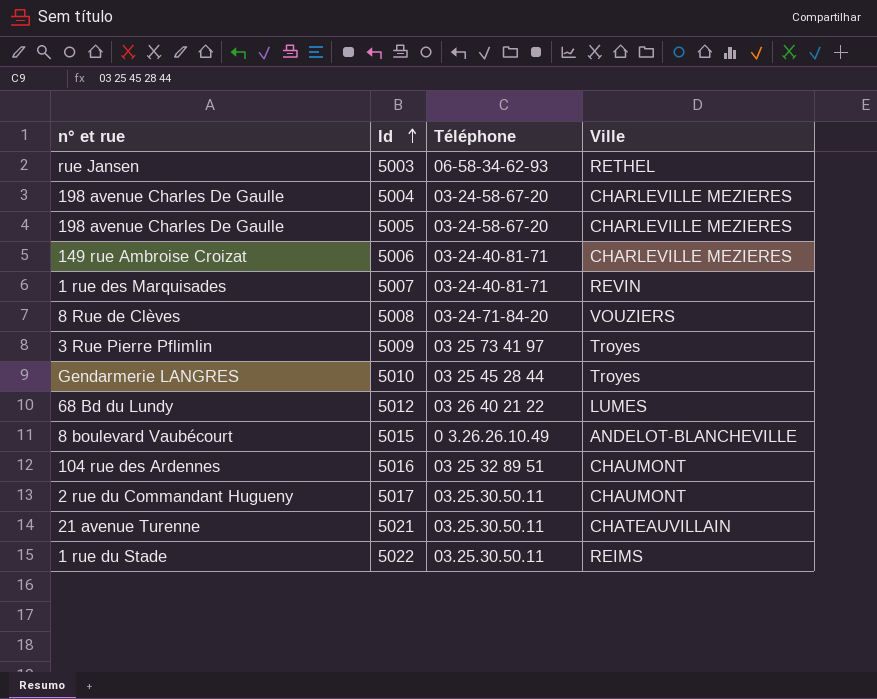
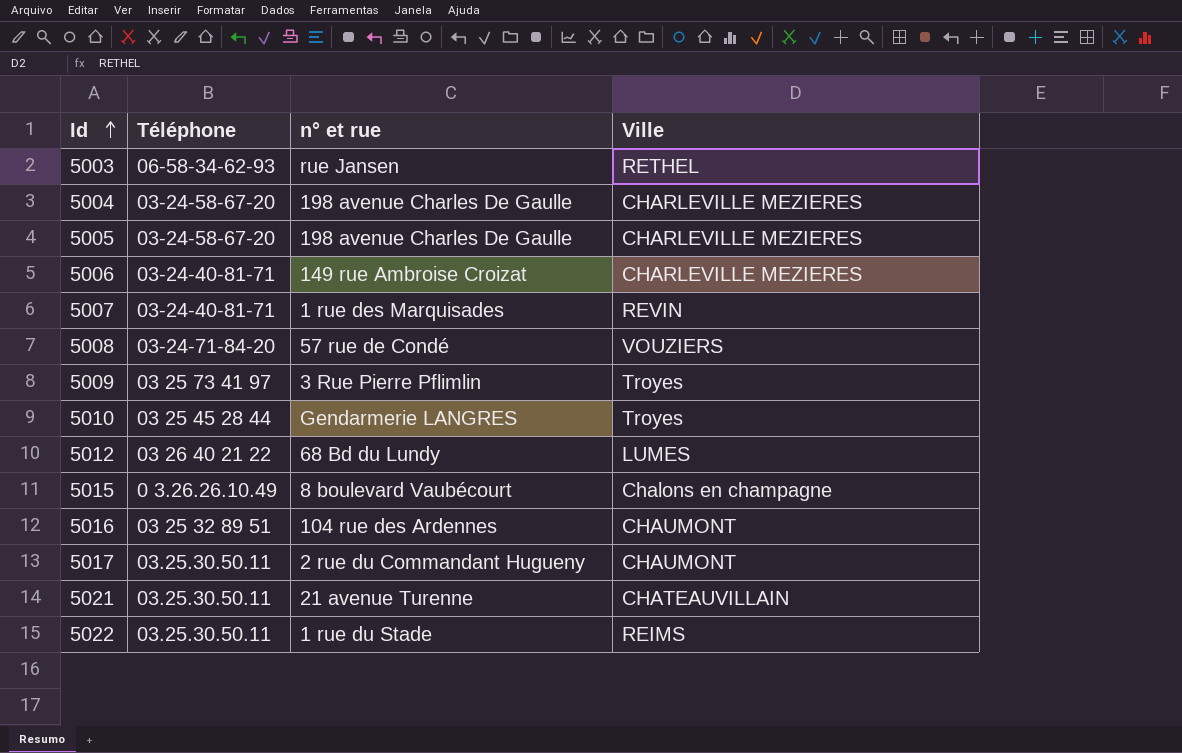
column n° et rue | position: 1 -> 3
5008 | n° et rue: 8 Rue de Clèves -> 57 rue de Condé
5015 | Ville: ANDELOT-BLANCHEVILLE -> Chalons en champagne

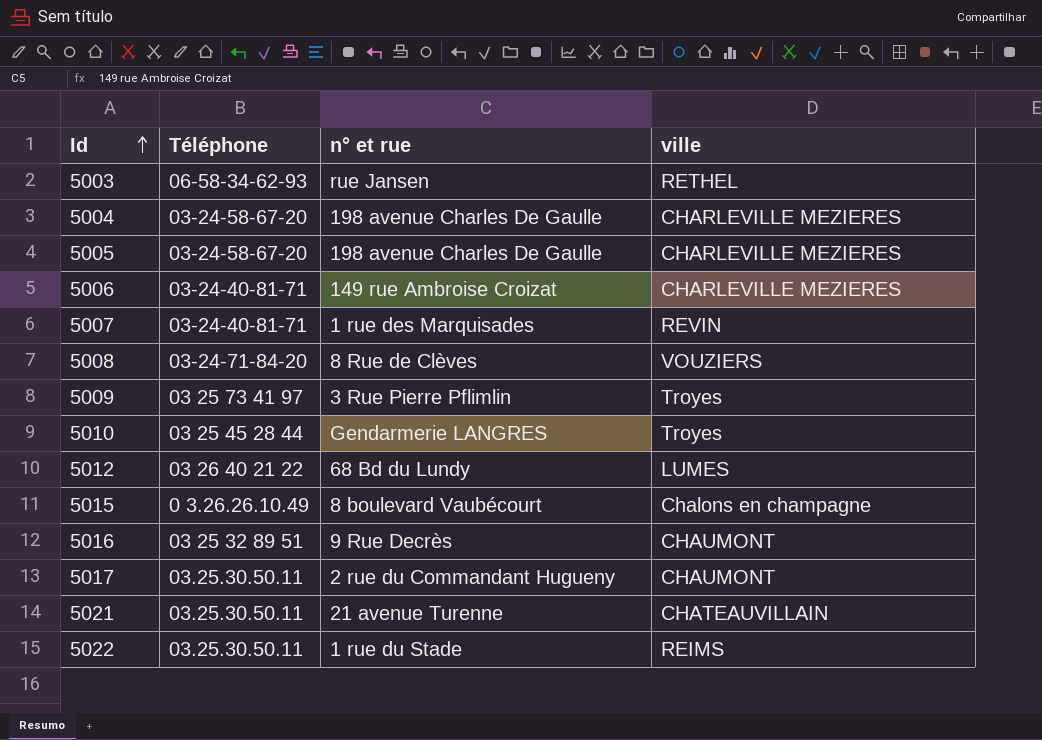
column name: Ville -> ville
5008 | n° et rue: 57 rue de Condé -> 8 Rue de Clèves
5016 | n° et rue: 104 rue des Ardennes -> 9 Rue Decrès

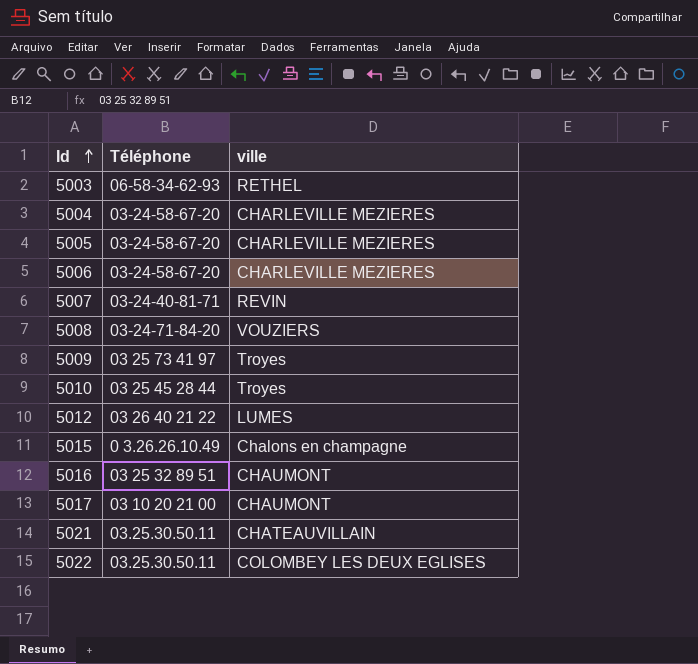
column n° et rue | position: 3 -> none
5006 | Téléphone: 03-24-40-81-71 -> 03-24-58-67-20
5017 | Téléphone: 03.25.30.50.11 -> 03 10 20 21 00
5022 | ville: REIMS -> COLOMBEY LES DEUX EGLISES

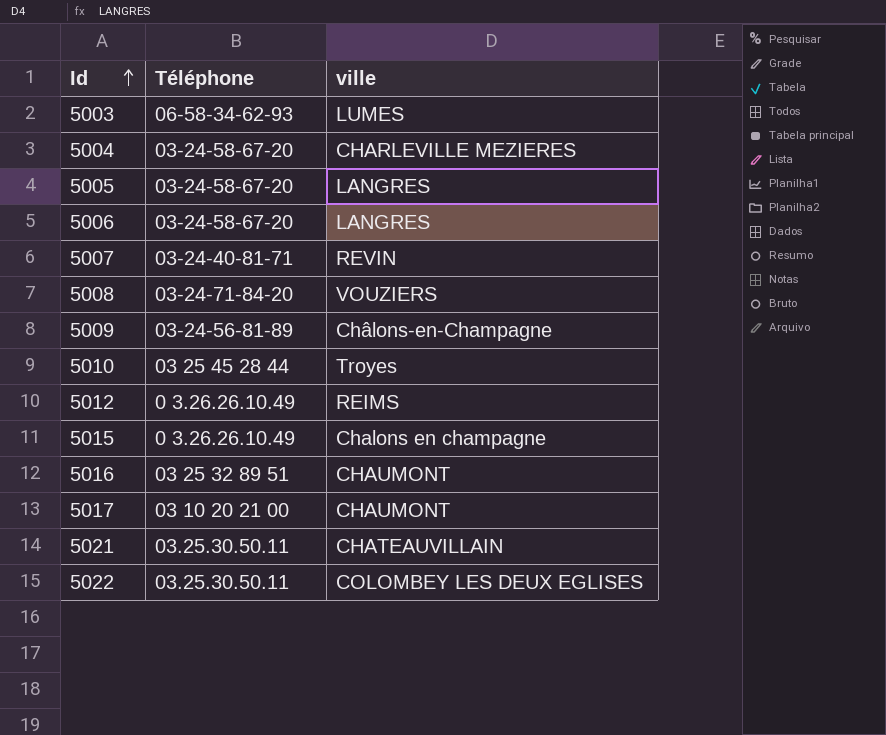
5003 | ville: RETHEL -> LUMES
5005 | ville: CHARLEVILLE MEZIERES -> LANGRES
5006 | ville: CHARLEVILLE MEZIERES -> LANGRES
5009 | Téléphone: 03 25 73 41 97 -> 03-24-56-81-89
5009 | ville: Troyes -> Châlons-en-Champagne
5012 | Téléphone: 03 26 40 21 22 -> 0 3.26.26.10.49
5012 | ville: LUMES -> REIMS

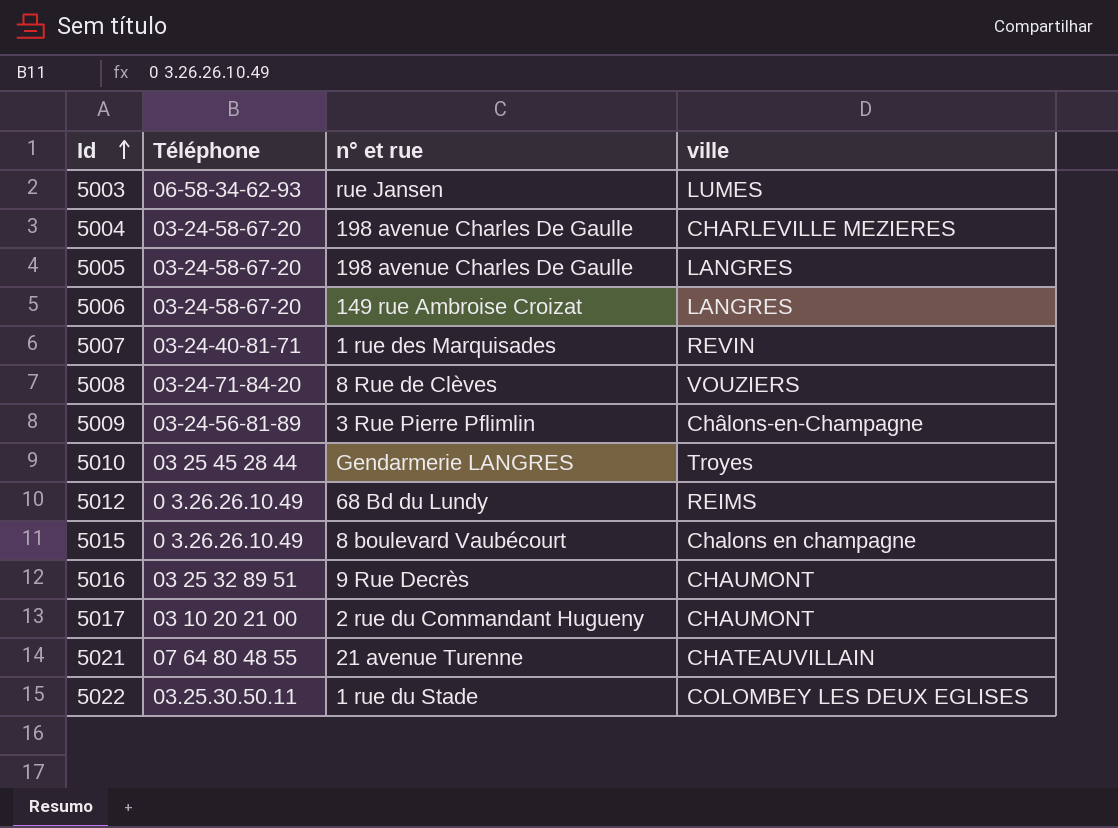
column n° et rue | position: none -> 3
5021 | Téléphone: 03.25.30.50.11 -> 07 64 80 48 55

